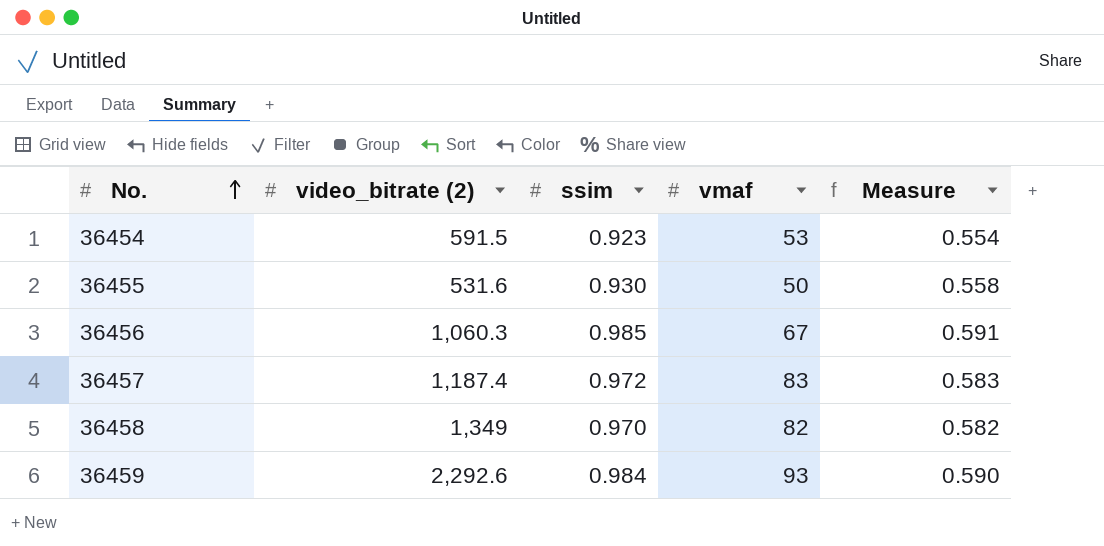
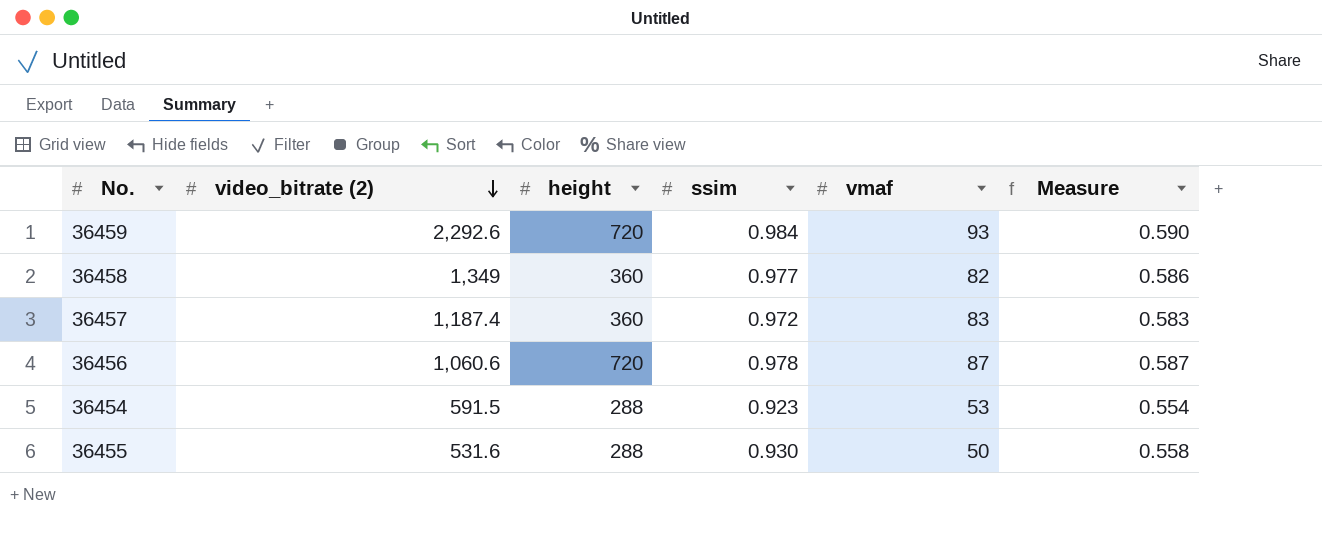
row order: No. ascending -> video_bitrate (2) descending
column height | position: none -> 3
36458 | ssim: 0.970 -> 0.977
36458 | Measure: 0.582 -> 0.586
36456 | video_bitrate (2): 1,060.3 -> 1,060.6
36456 | ssim: 0.985 -> 0.978
36456 | vmaf: 67 -> 87
36456 | Measure: 0.591 -> 0.587

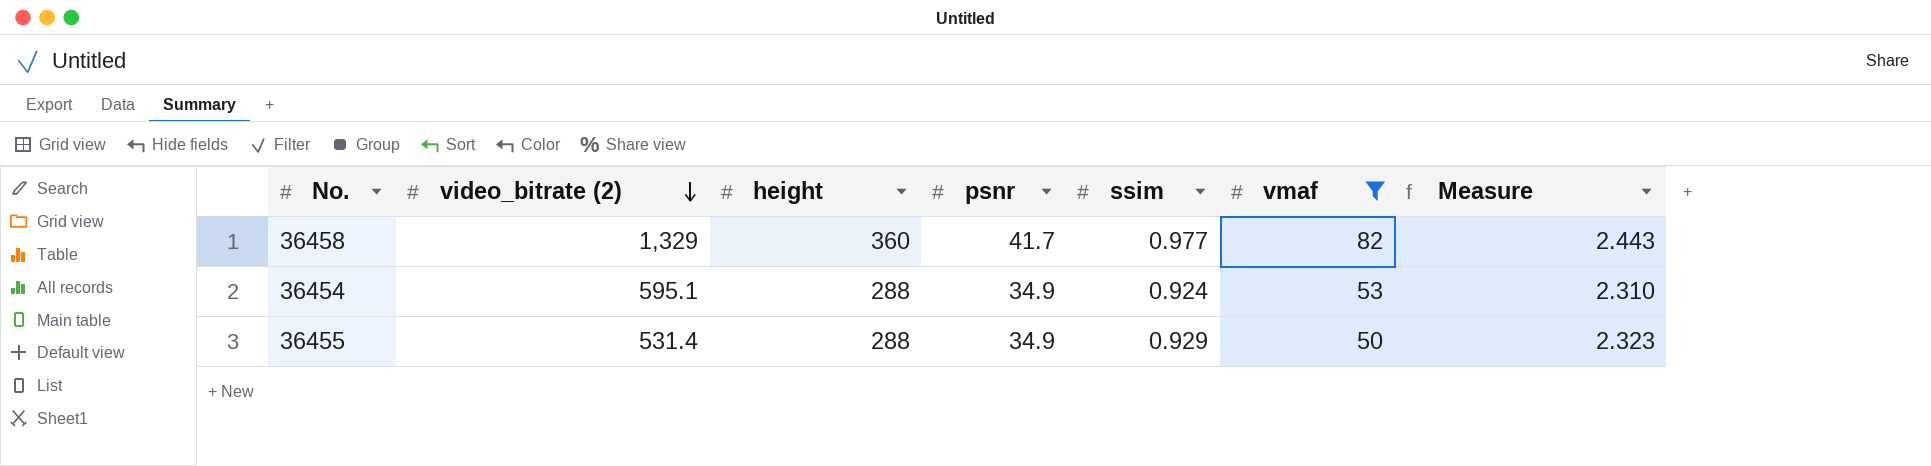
filter: none -> vmaf <= 82
column psnr | position: none -> 4
column Measure | formula: [ssim] * 0.6 -> [ssim] * 2.5
36458 | video_bitrate (2): 1,349 -> 1,329
36454 | video_bitrate (2): 591.5 -> 595.1
36454 | ssim: 0.923 -> 0.924
36455 | video_bitrate (2): 531.6 -> 531.4
36455 | ssim: 0.930 -> 0.929

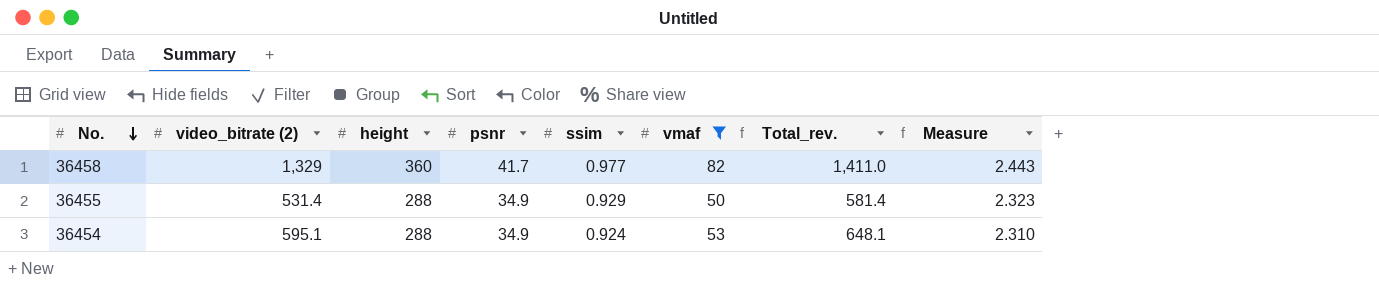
row order: video_bitrate (2) descending -> No. descending
column Total_rev. | formula: none -> [video_bitrate (2)] + [vmaf]

